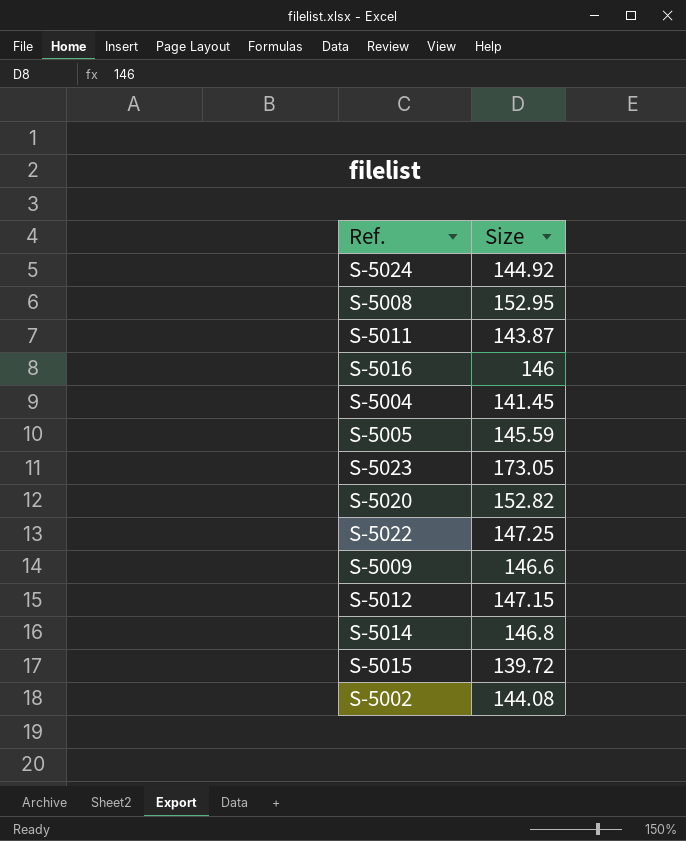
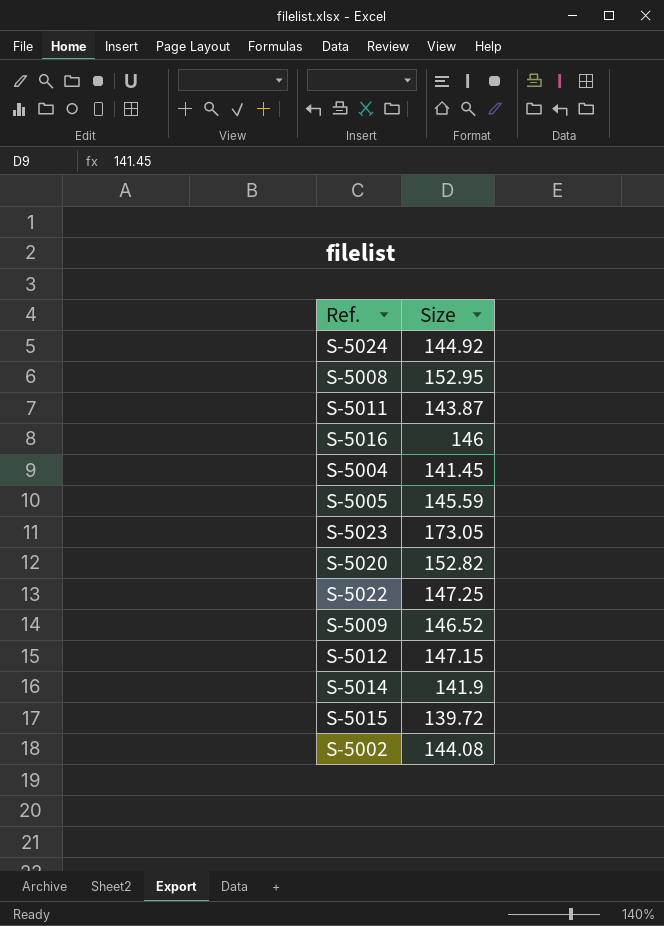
S-5009 | Size: 146.6 -> 146.52
S-5014 | Size: 146.8 -> 141.9

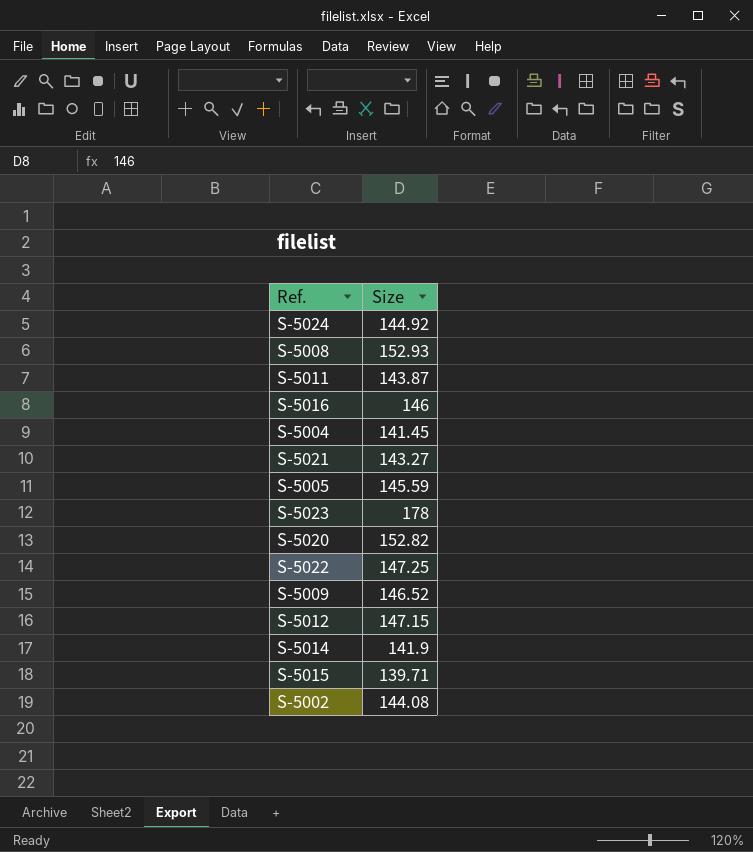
S-5008 | Size: 152.95 -> 152.93
row S-5021: none -> 143.27
S-5023 | Size: 173.05 -> 178
S-5015 | Size: 139.72 -> 139.71

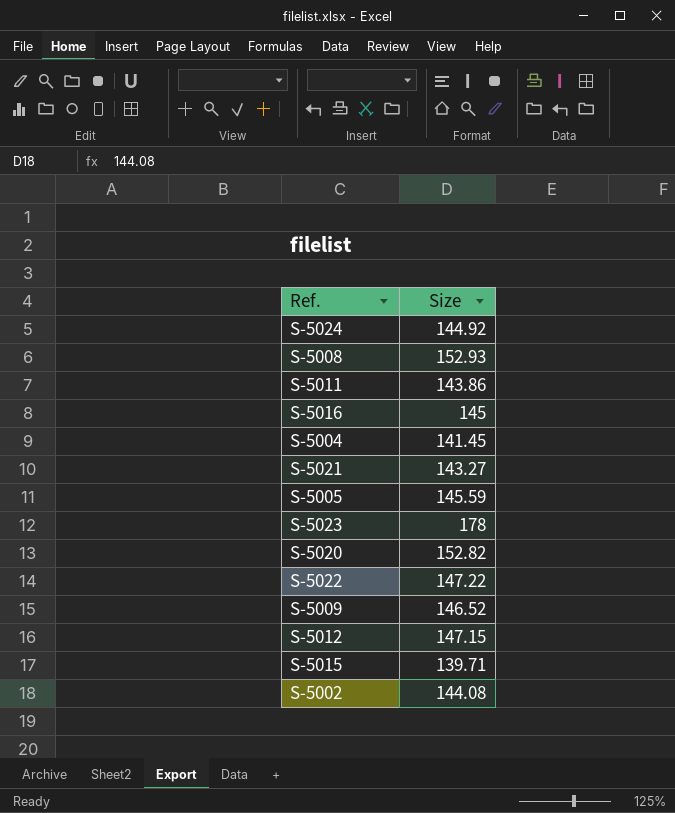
row S-5014: 141.9 -> none
S-5011 | Size: 143.87 -> 143.86
S-5016 | Size: 146 -> 145
S-5022 | Size: 147.25 -> 147.22

